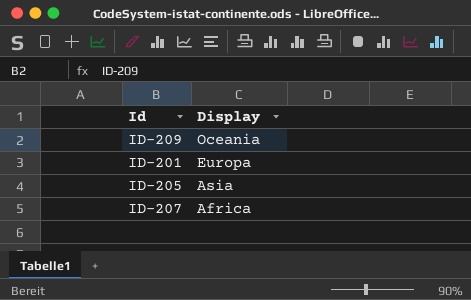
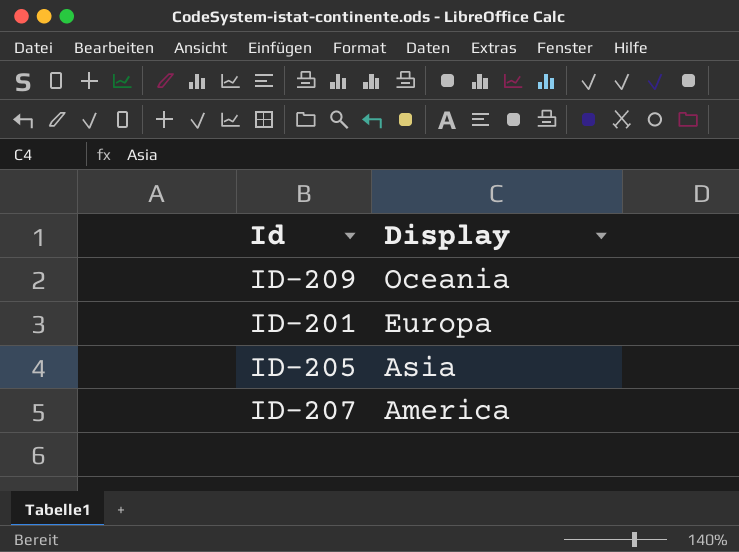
ID-207 | Display: Africa -> America

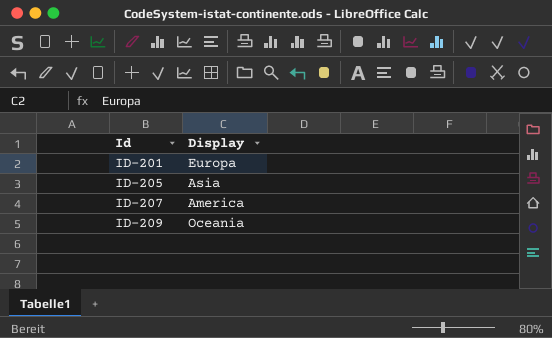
row order: Display descending -> Id ascending

